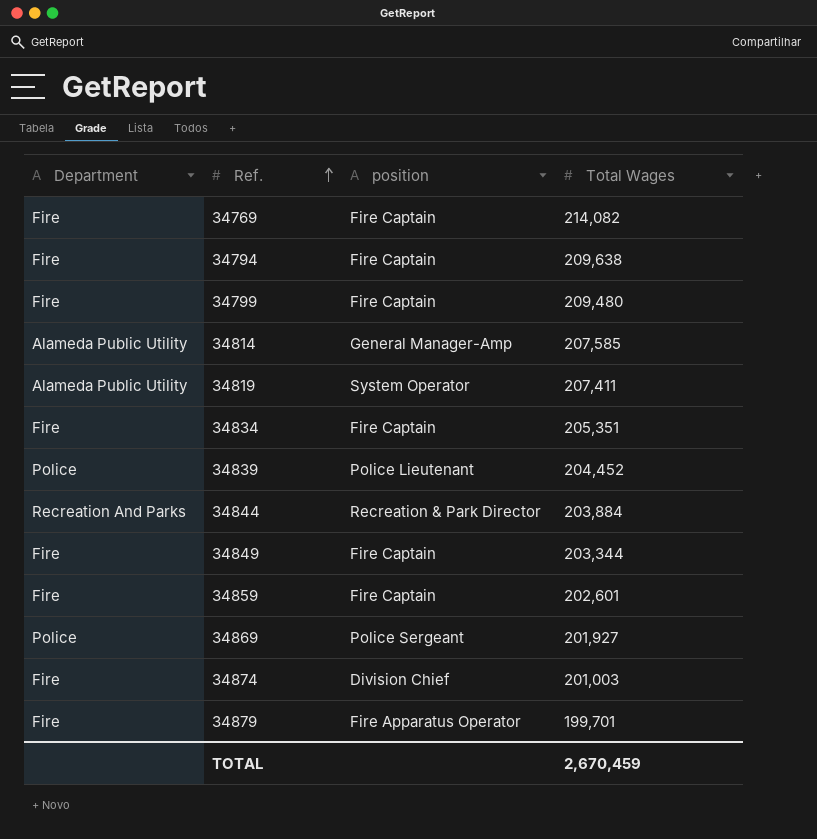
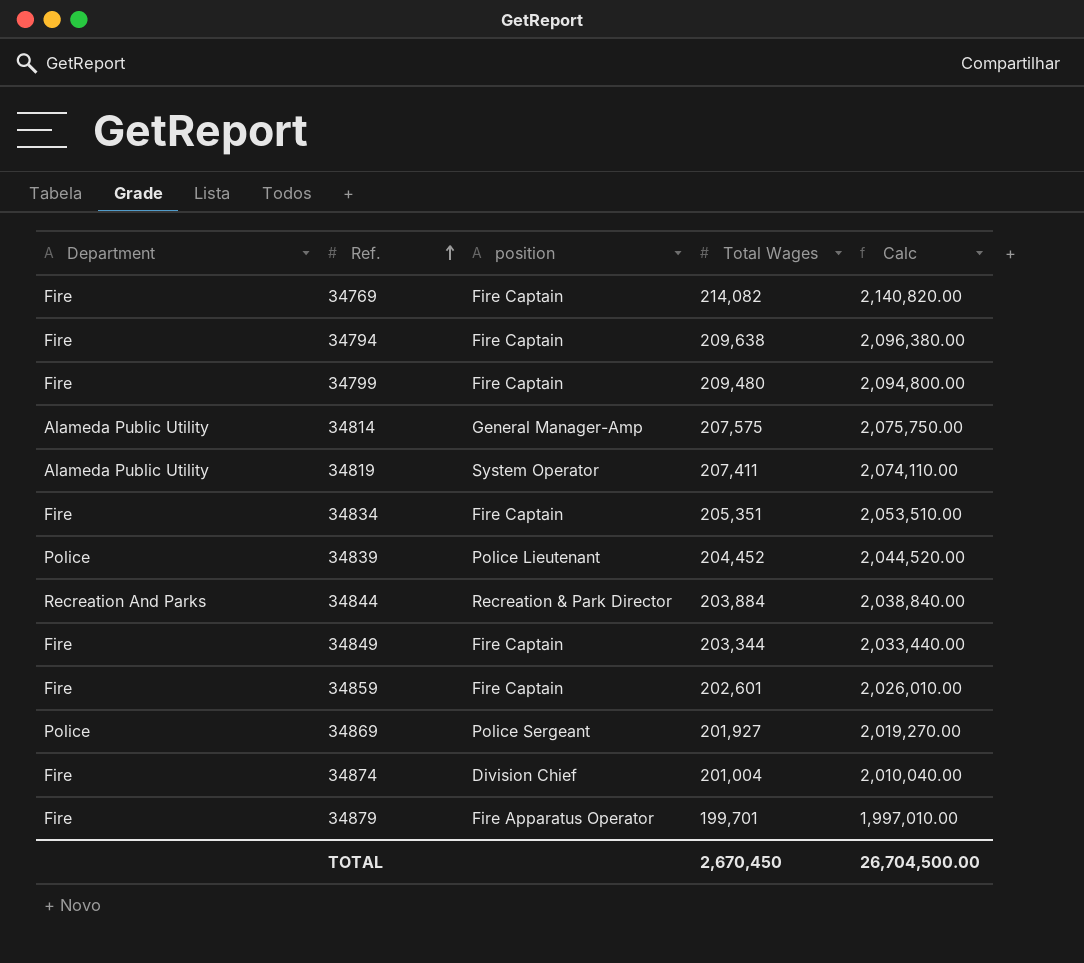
column Calc | formula: none -> [Total Wages] * 10
34814 | Total Wages: 207,585 -> 207,575
34874 | Total Wages: 201,003 -> 201,004
TOTAL | Total Wages: 2,670,459 -> 2,670,450

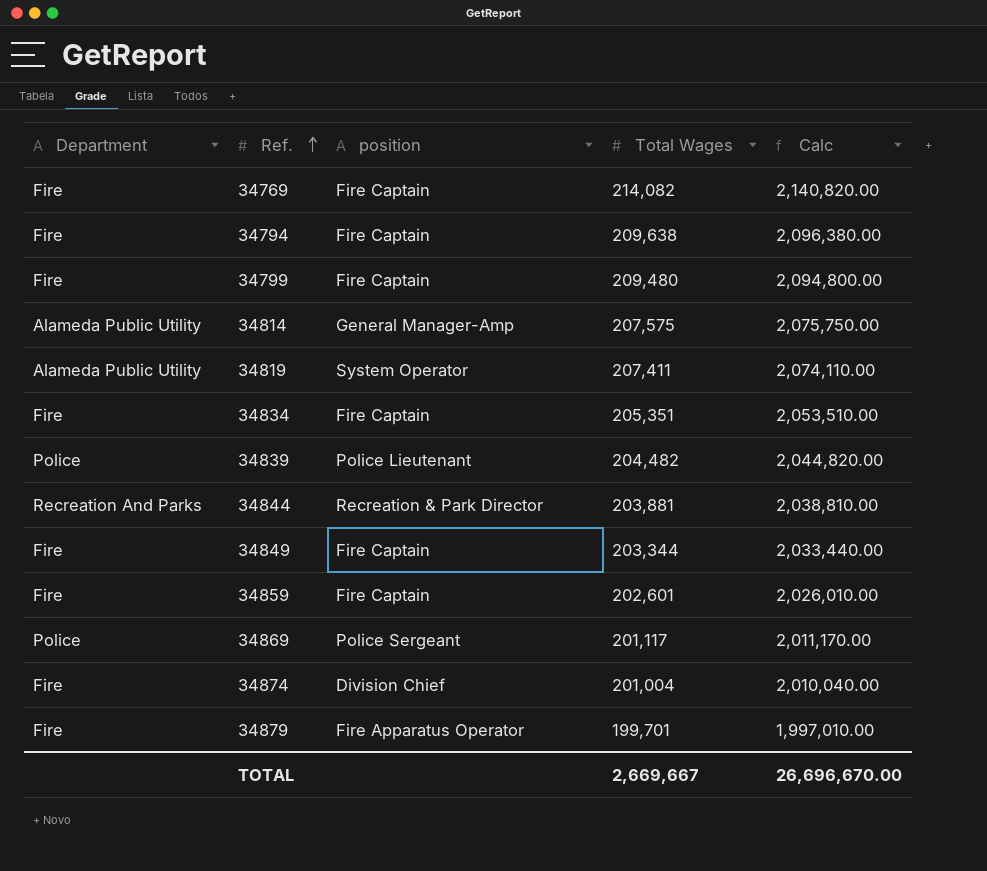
34839 | Total Wages: 204,452 -> 204,482
34839 | Calc: 2,044,520.00 -> 2,044,820.00
34844 | Total Wages: 203,884 -> 203,881
34844 | Calc: 2,038,840.00 -> 2,038,810.00
34869 | Total Wages: 201,927 -> 201,117
34869 | Calc: 2,019,270.00 -> 2,011,170.00
TOTAL | Total Wages: 2,670,450 -> 2,669,667
TOTAL | Calc: 26,704,500.00 -> 26,696,670.00

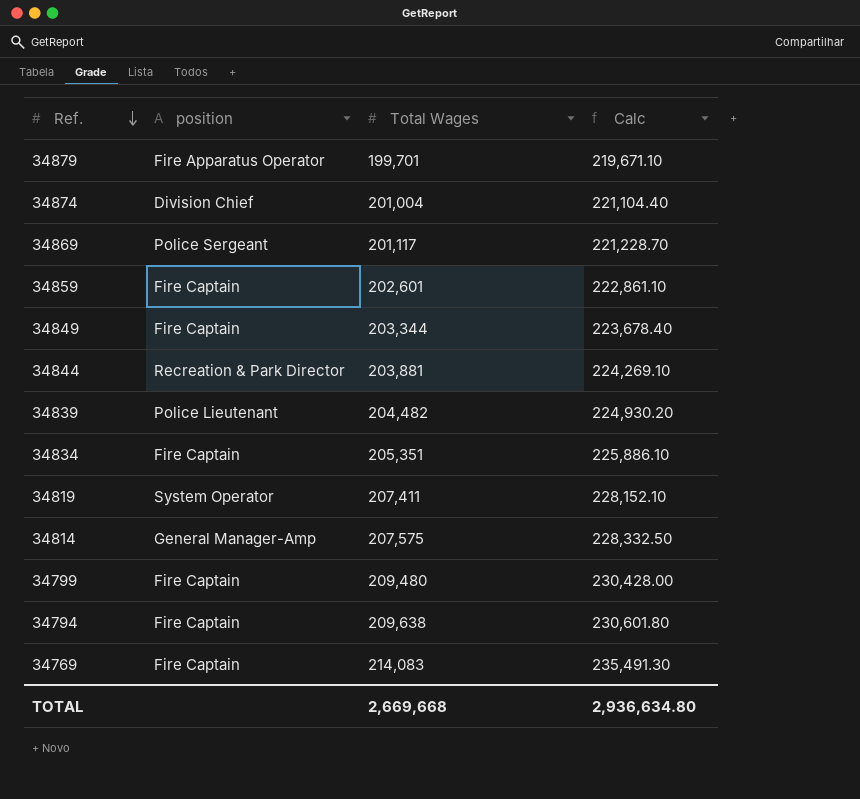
row order: Ref. ascending -> Ref. descending
column Department | position: 1 -> none
column Calc | formula: [Total Wages] * 10 -> [Total Wages] * 1.1
34769 | Total Wages: 214,082 -> 214,083
TOTAL | Total Wages: 2,669,667 -> 2,669,668
TOTAL | Calc: 26,696,670.00 -> 2,936,634.80

